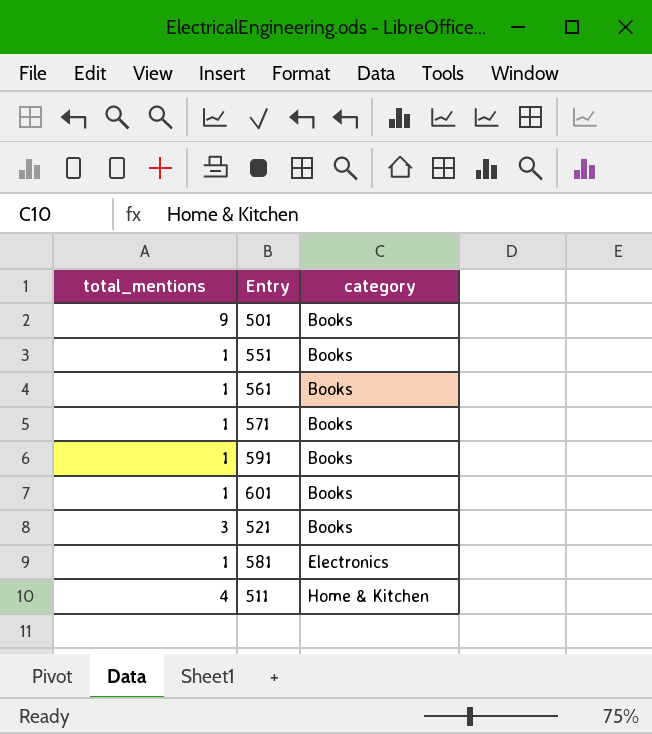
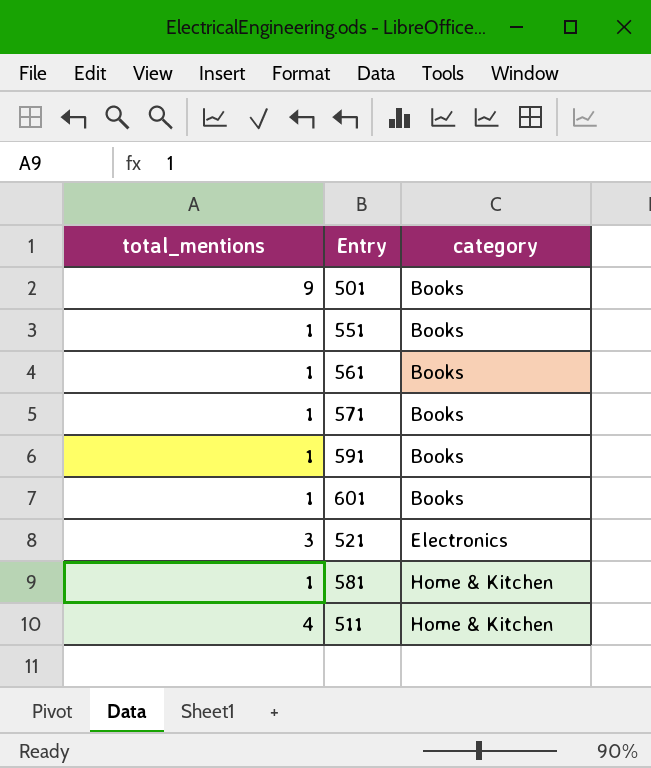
521 | category: Books -> Electronics
581 | category: Electronics -> Home & Kitchen

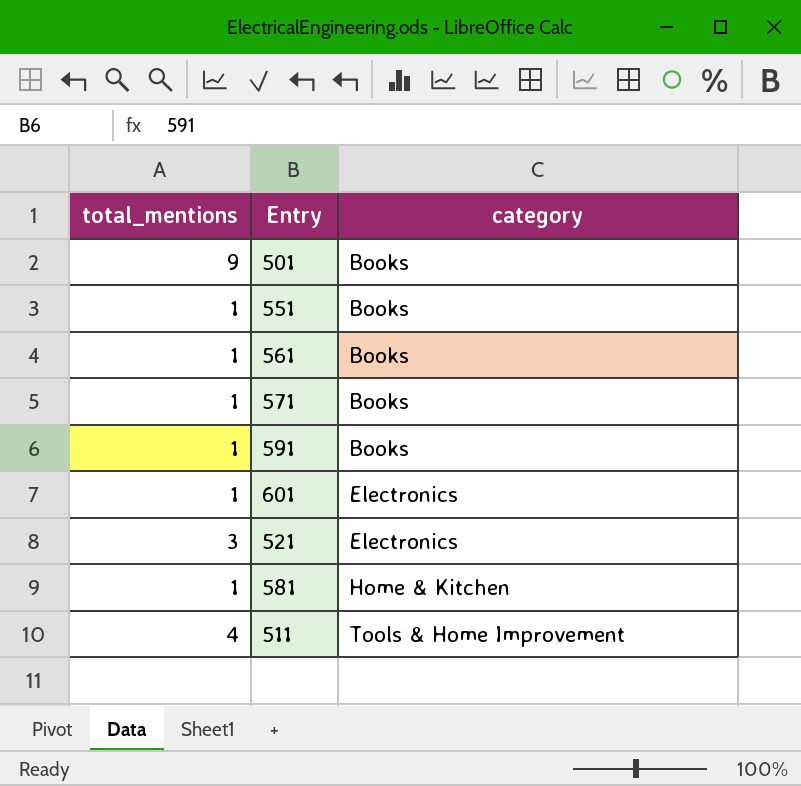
601 | category: Books -> Electronics
511 | category: Home & Kitchen -> Tools & Home Improvement

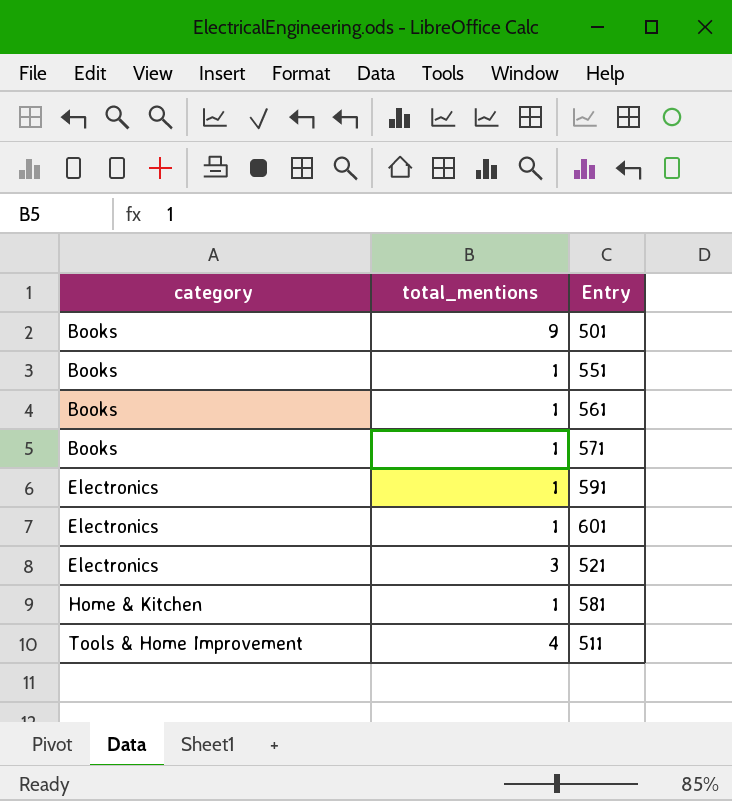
column category | position: 3 -> 1
591 | category: Books -> Electronics

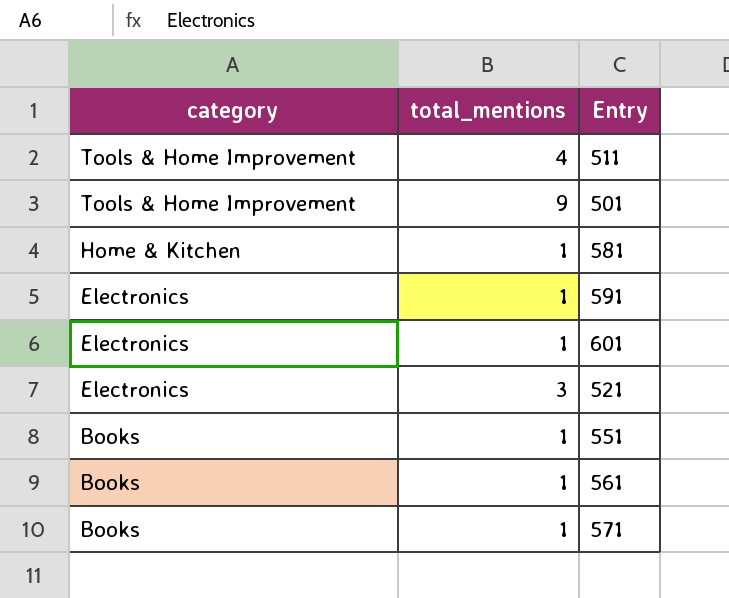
row order: category ascending -> category descending
501 | category: Books -> Tools & Home Improvement

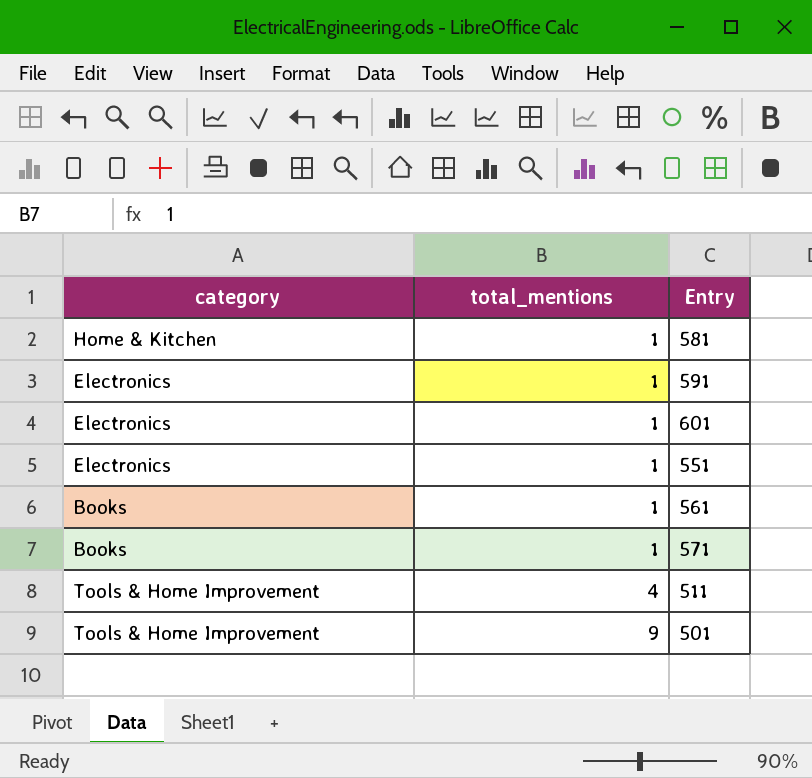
row order: category descending -> total_mentions ascending
row 521: Electronics | 3 -> none
551 | category: Books -> Electronics

